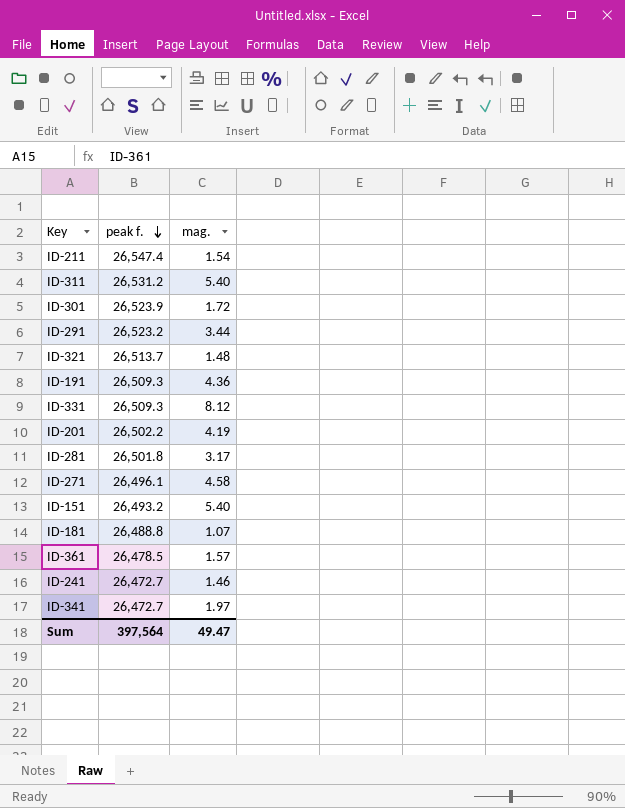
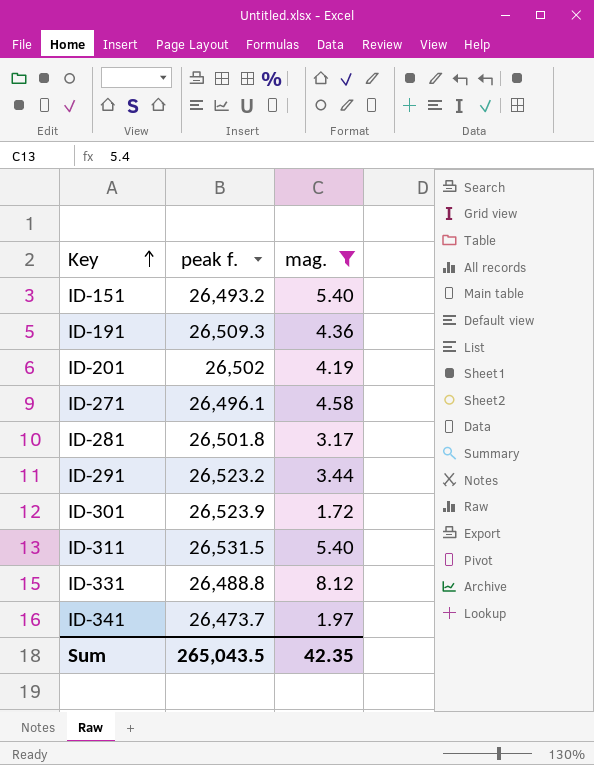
filter: none -> mag. >= 1.72
row order: peak f. descending -> Key ascending
ID-201 | peak f.: 26,502.2 -> 26,502
ID-311 | peak f.: 26,531.2 -> 26,531.5
ID-331 | peak f.: 26,509.3 -> 26,488.8
ID-341 | peak f.: 26,472.7 -> 26,473.7
Sum | peak f.: 397,564 -> 265,043.5
Sum | mag.: 49.47 -> 42.35

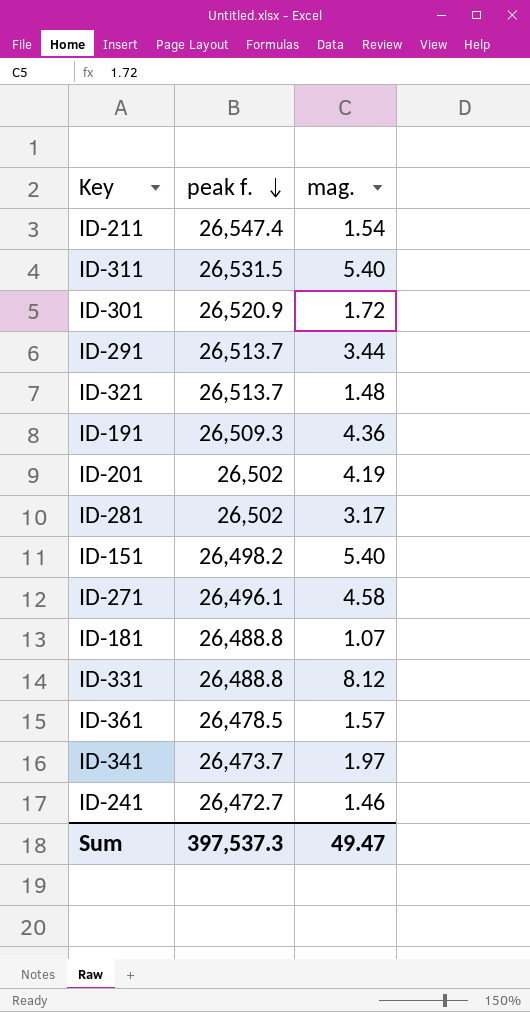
filter: mag. >= 1.72 -> none
row order: Key ascending -> peak f. descending
ID-301 | peak f.: 26,523.9 -> 26,520.9
ID-291 | peak f.: 26,523.2 -> 26,513.7
ID-281 | peak f.: 26,501.8 -> 26,502
ID-151 | peak f.: 26,493.2 -> 26,498.2
Sum | peak f.: 265,043.5 -> 397,537.3
Sum | mag.: 42.35 -> 49.47

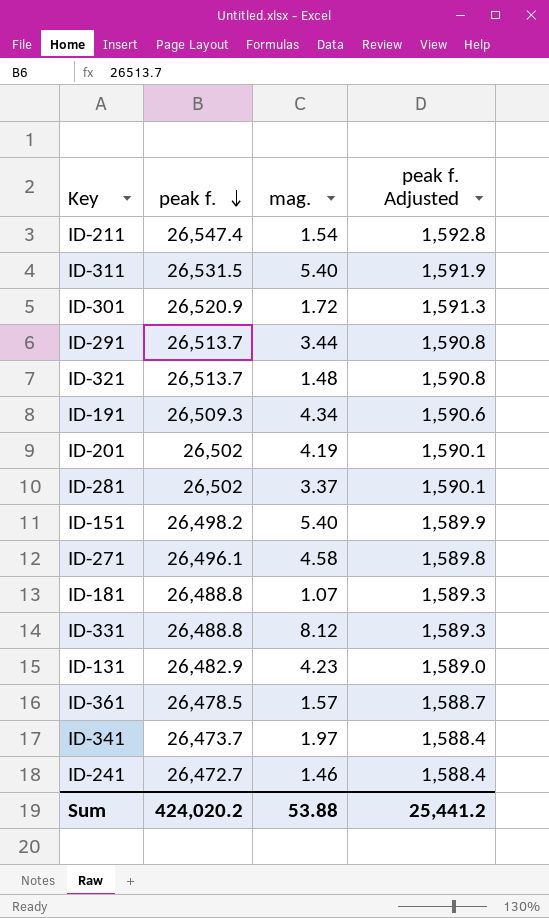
column peak f. Adjusted | formula: none -> [peak f.] * 0.06
ID-191 | mag.: 4.36 -> 4.34
ID-281 | mag.: 3.17 -> 3.37
row ID-131: none -> 26,482.9 | 4.23 | 1,589.0
Sum | peak f.: 397,537.3 -> 424,020.2
Sum | mag.: 49.47 -> 53.88

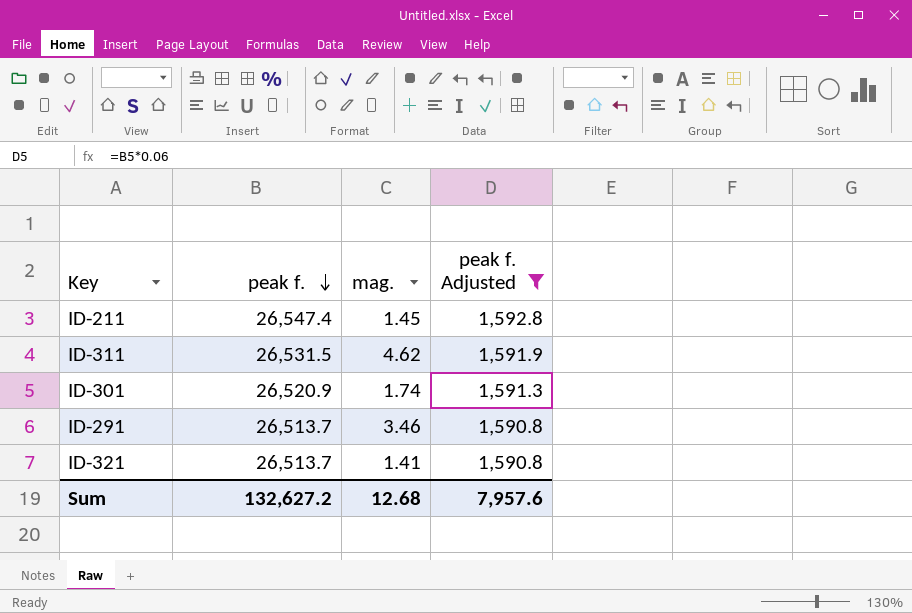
filter: none -> peak f. Adjusted >= 1,590.8
ID-211 | mag.: 1.54 -> 1.45
ID-311 | mag.: 5.40 -> 4.62
ID-301 | mag.: 1.72 -> 1.74
ID-291 | mag.: 3.44 -> 3.46
ID-321 | mag.: 1.48 -> 1.41
Sum | peak f.: 424,020.2 -> 132,627.2
Sum | mag.: 53.88 -> 12.68
Sum | peak f. Adjusted: 25,441.2 -> 7,957.6

